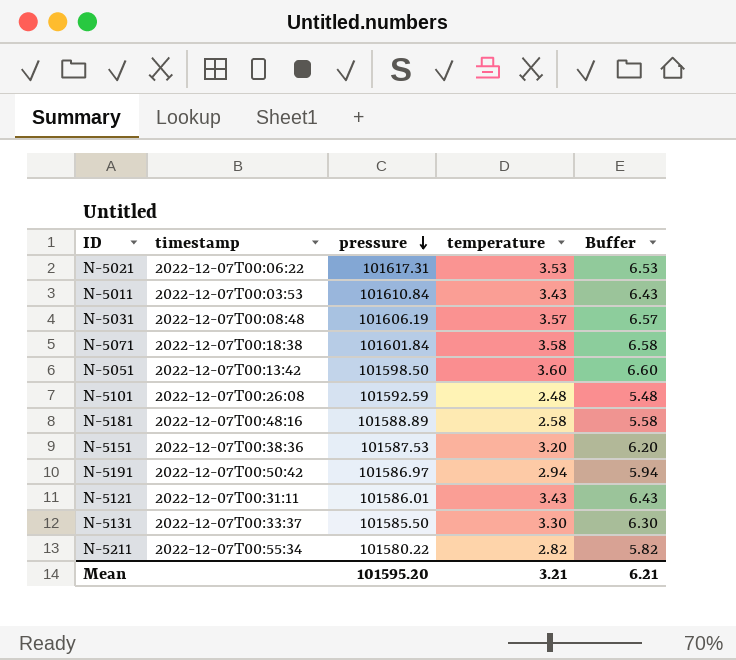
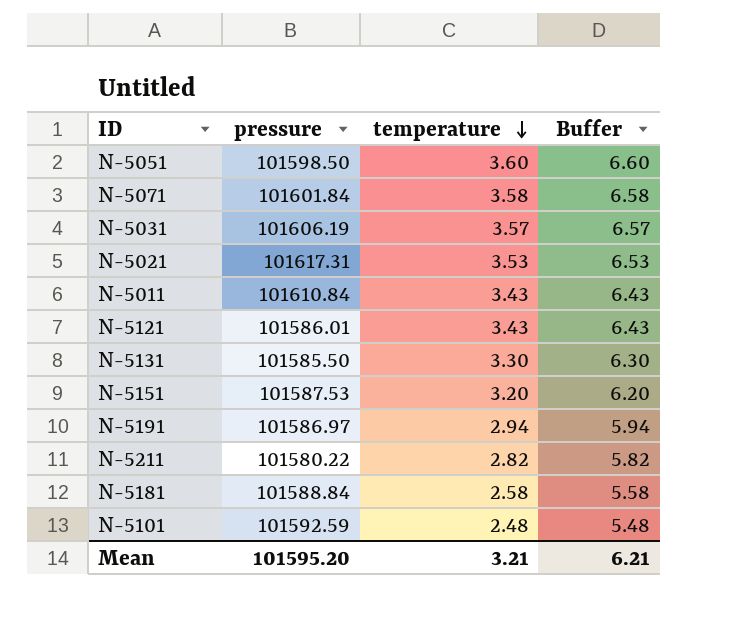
row order: pressure descending -> temperature descending
column timestamp | position: 2 -> none
N-5181 | pressure: 101588.89 -> 101588.84

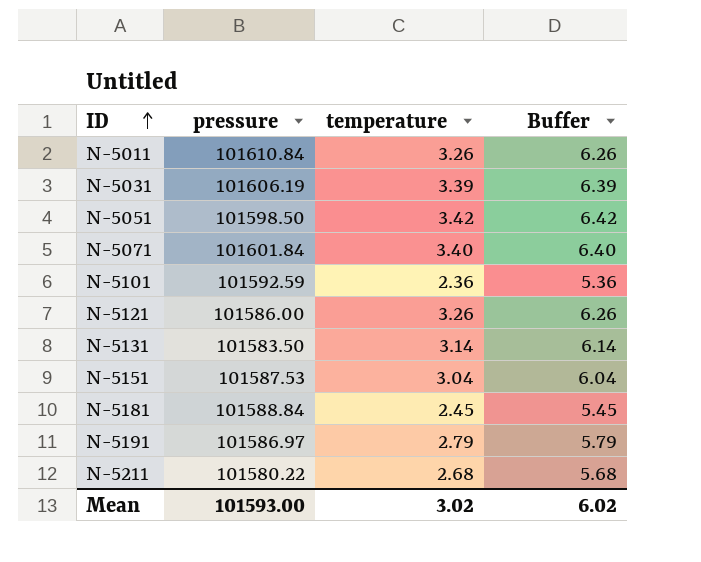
row order: temperature descending -> ID ascending
row N-5021: 101617.31 | 3.53 | 6.53 -> none
N-5011 | temperature: 3.43 -> 3.26
N-5011 | Buffer: 6.43 -> 6.26
N-5031 | temperature: 3.57 -> 3.39
N-5031 | Buffer: 6.57 -> 6.39
N-5051 | temperature: 3.60 -> 3.42
N-5051 | Buffer: 6.60 -> 6.42
N-5071 | temperature: 3.58 -> 3.40
N-5071 | Buffer: 6.58 -> 6.40
N-5101 | temperature: 2.48 -> 2.36
N-5101 | Buffer: 5.48 -> 5.36
N-5121 | pressure: 101586.01 -> 101586.00
N-5121 | temperature: 3.43 -> 3.26
N-5121 | Buffer: 6.43 -> 6.26
N-5131 | pressure: 101585.50 -> 101583.50
N-5131 | temperature: 3.30 -> 3.14
N-5131 | Buffer: 6.30 -> 6.14
N-5151 | temperature: 3.20 -> 3.04
N-5151 | Buffer: 6.20 -> 6.04
N-5181 | temperature: 2.58 -> 2.45
N-5181 | Buffer: 5.58 -> 5.45
N-5191 | temperature: 2.94 -> 2.79
N-5191 | Buffer: 5.94 -> 5.79
N-5211 | temperature: 2.82 -> 2.68
N-5211 | Buffer: 5.82 -> 5.68
Mean | pressure: 101595.20 -> 101593.00
Mean | temperature: 3.21 -> 3.02
Mean | Buffer: 6.21 -> 6.02

